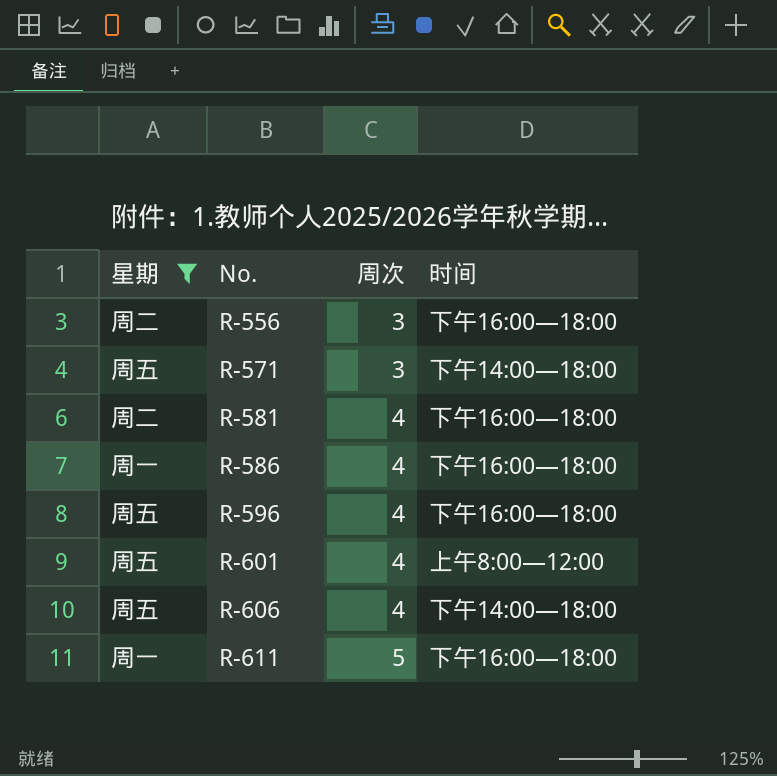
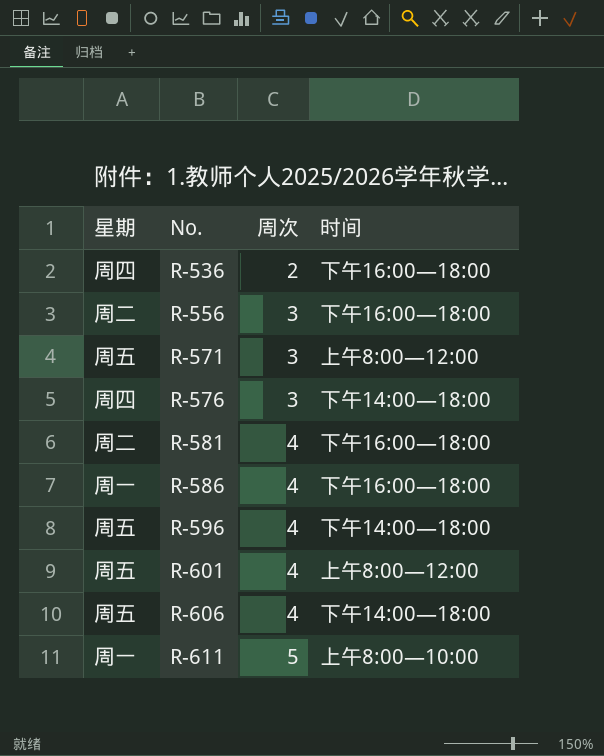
filter: 星期 != 周四 -> none
R-571 | 时间: 下午14:00—18:00 -> 上午8:00—12:00
R-596 | 时间: 下午16:00—18:00 -> 下午14:00—18:00
R-611 | 时间: 下午16:00—18:00 -> 上午8:00—10:00

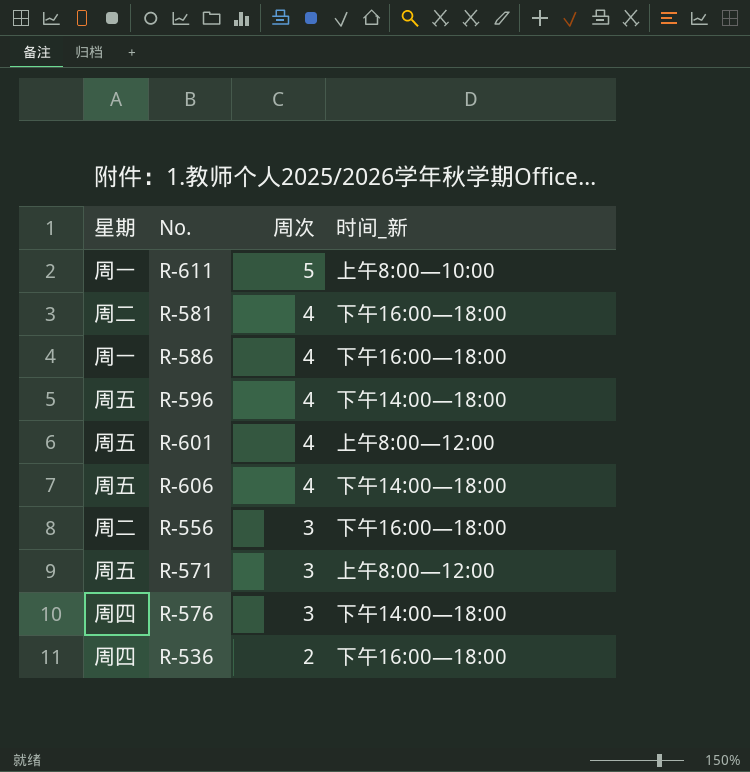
row order: No. ascending -> 周次 descending
column name: 时间 -> 时间_新

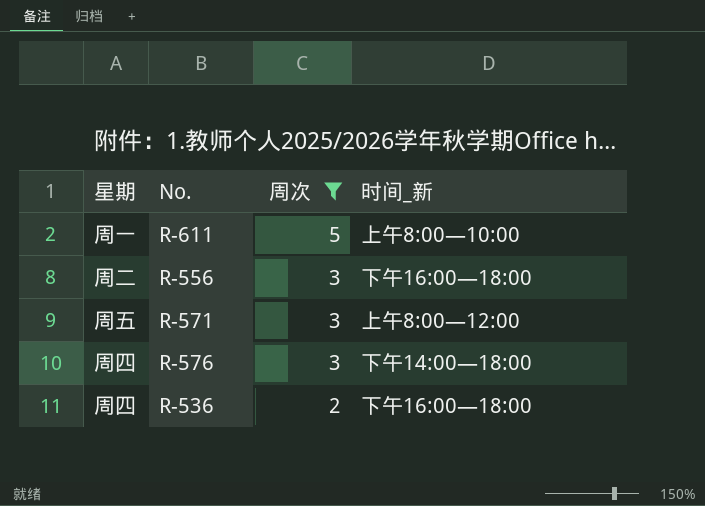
filter: none -> 周次 != 4

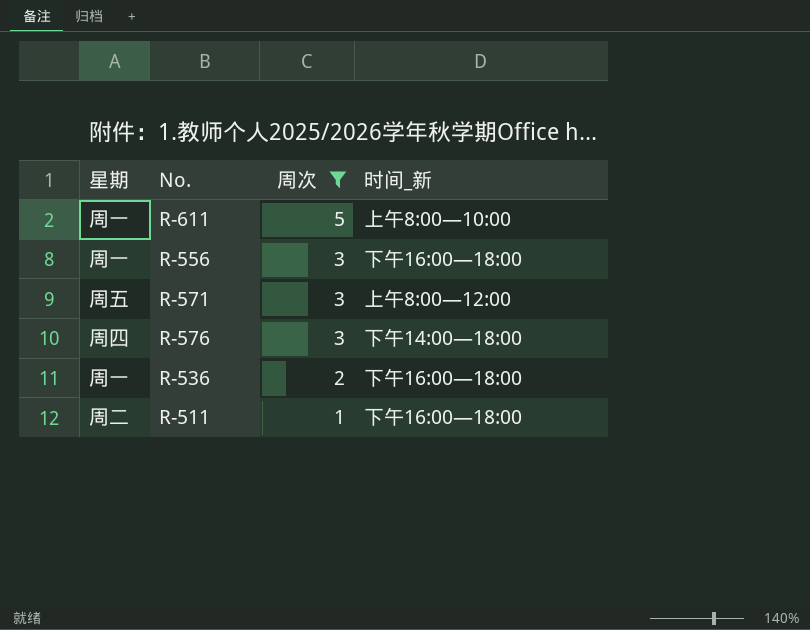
R-556 | 星期: 周二 -> 周一
R-536 | 星期: 周四 -> 周一
row R-511: none -> 周二 | 1 | 下午16:00—18:00

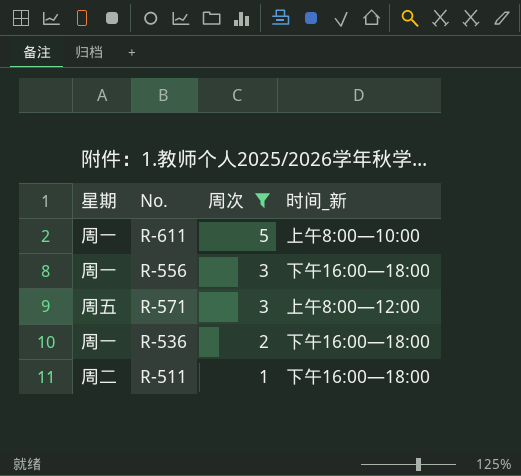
row R-576: 周四 | 3 | 下午14:00—18:00 -> none

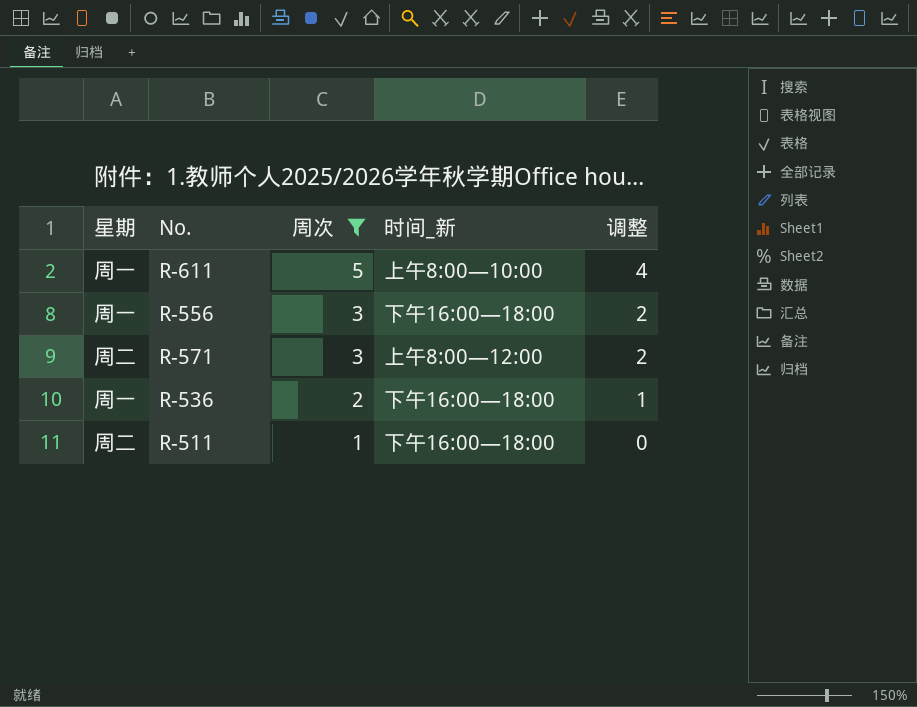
column 调整 | formula: none -> [周次] - 1
R-571 | 星期: 周五 -> 周二

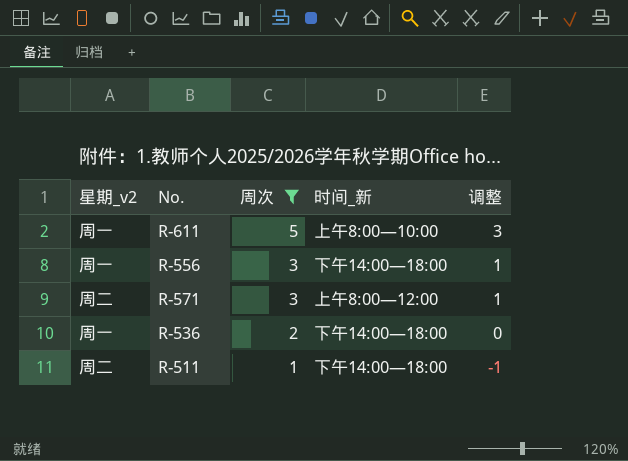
column name: 星期 -> 星期_v2
column 调整 | formula: [周次] - 1 -> [周次] - 2
R-556 | 时间_新: 下午16:00—18:00 -> 下午14:00—18:00
R-536 | 时间_新: 下午16:00—18:00 -> 下午14:00—18:00
R-511 | 时间_新: 下午16:00—18:00 -> 下午14:00—18:00

